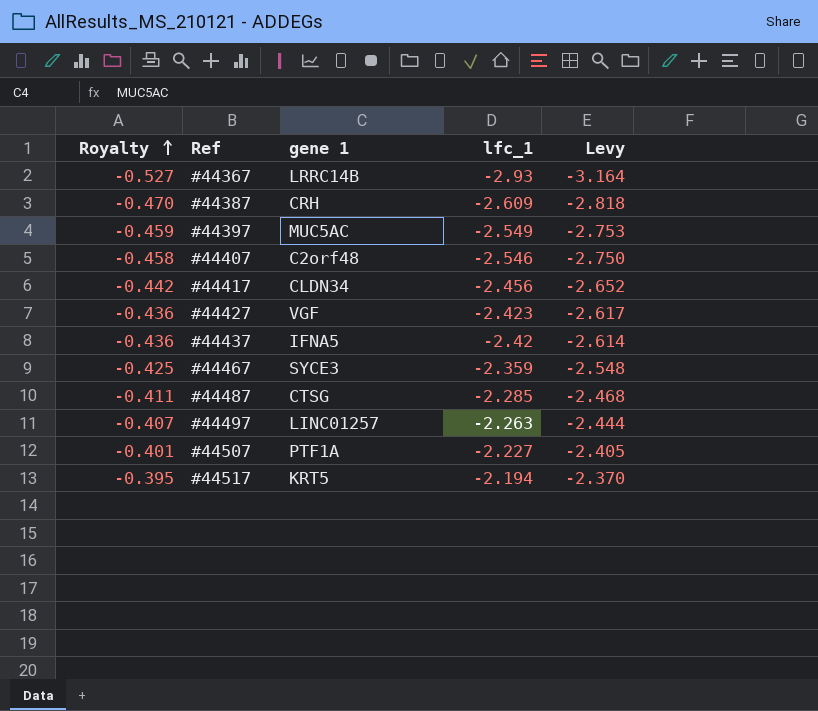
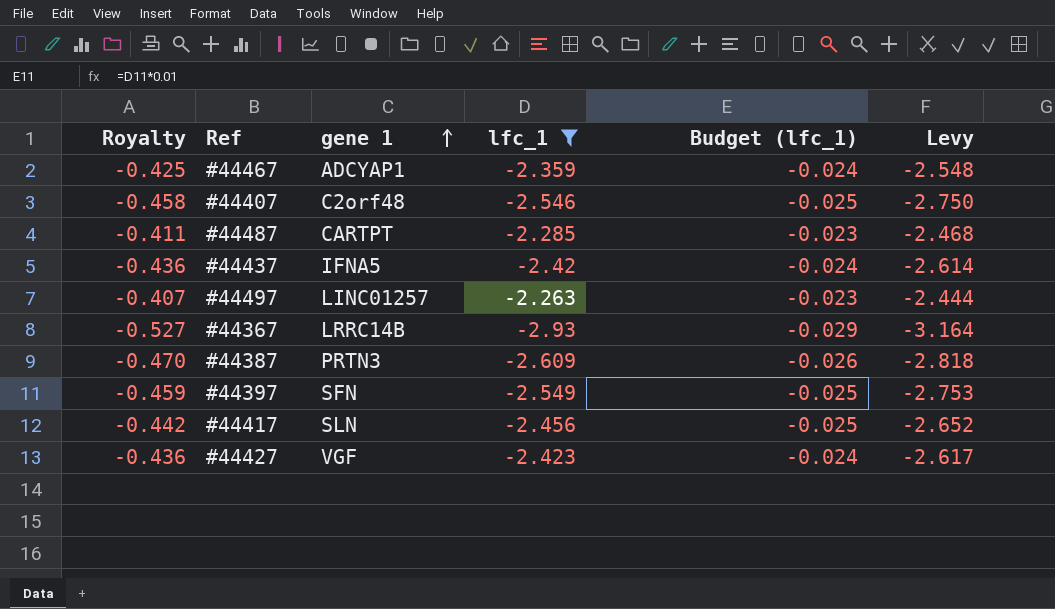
filter: none -> lfc_1 <= -2.263
row order: Royalty ascending -> gene 1 ascending
column Budget (lfc_1) | formula: none -> [lfc_1] * 0.01
#44467 | gene 1: SYCE3 -> ADCYAP1
#44487 | gene 1: CTSG -> CARTPT
#44387 | gene 1: CRH -> PRTN3
#44397 | gene 1: MUC5AC -> SFN
#44417 | gene 1: CLDN34 -> SLN

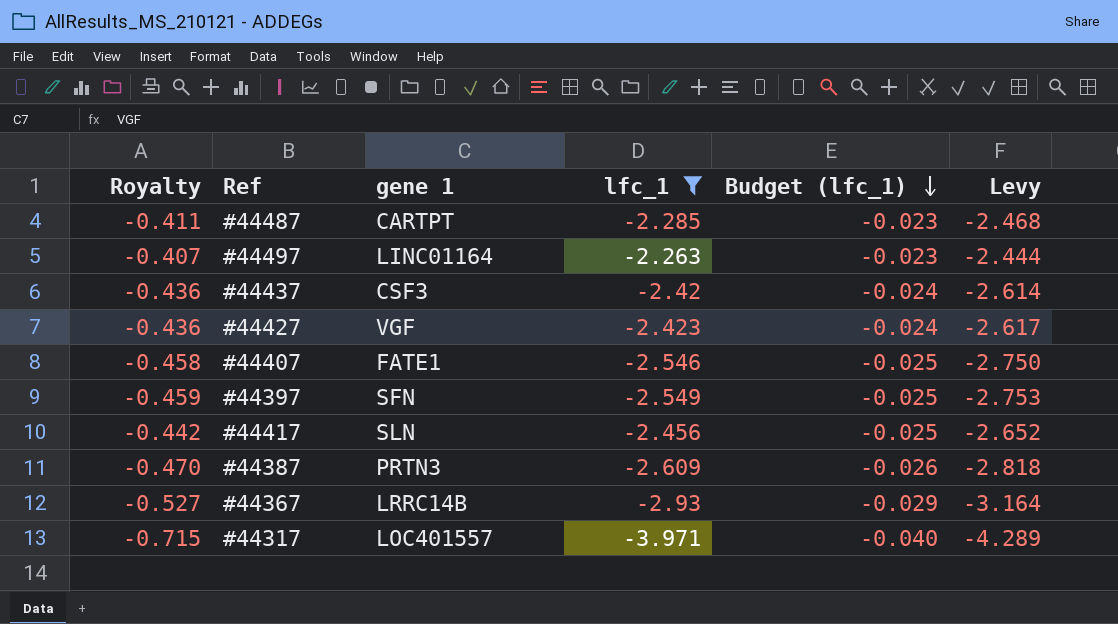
row order: gene 1 ascending -> Budget (lfc_1) descending
row #44467: -0.425 | ADCYAP1 | -2.359 | -0.024 | -2.548 -> none
#44497 | gene 1: LINC01257 -> LINC01164
#44437 | gene 1: IFNA5 -> CSF3
#44407 | gene 1: C2orf48 -> FATE1
row #44317: none -> -0.715 | LOC401557 | -3.971 | -0.040 | -4.289

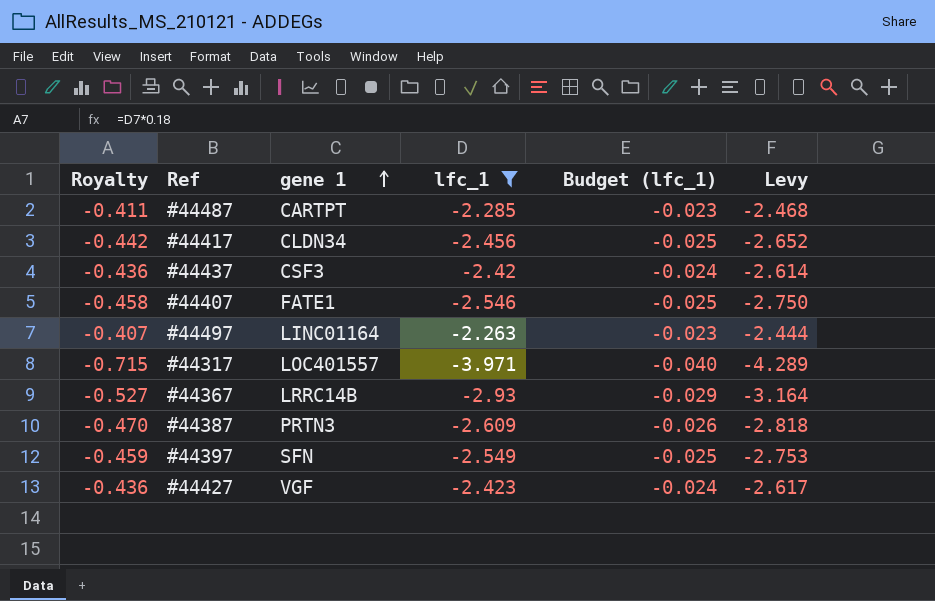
row order: Budget (lfc_1) descending -> gene 1 ascending
#44417 | gene 1: SLN -> CLDN34

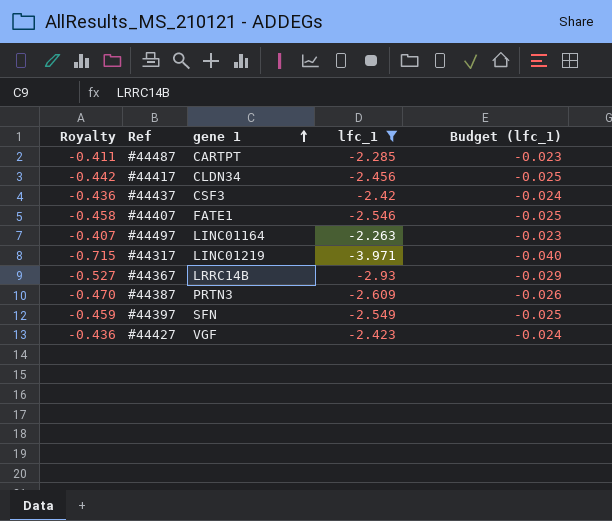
column Levy | formula: [lfc_1] * 1.08 -> none
#44317 | gene 1: LOC401557 -> LINC01219

